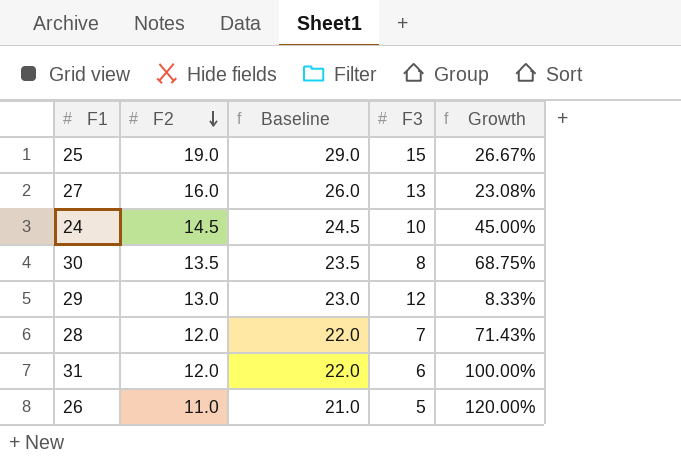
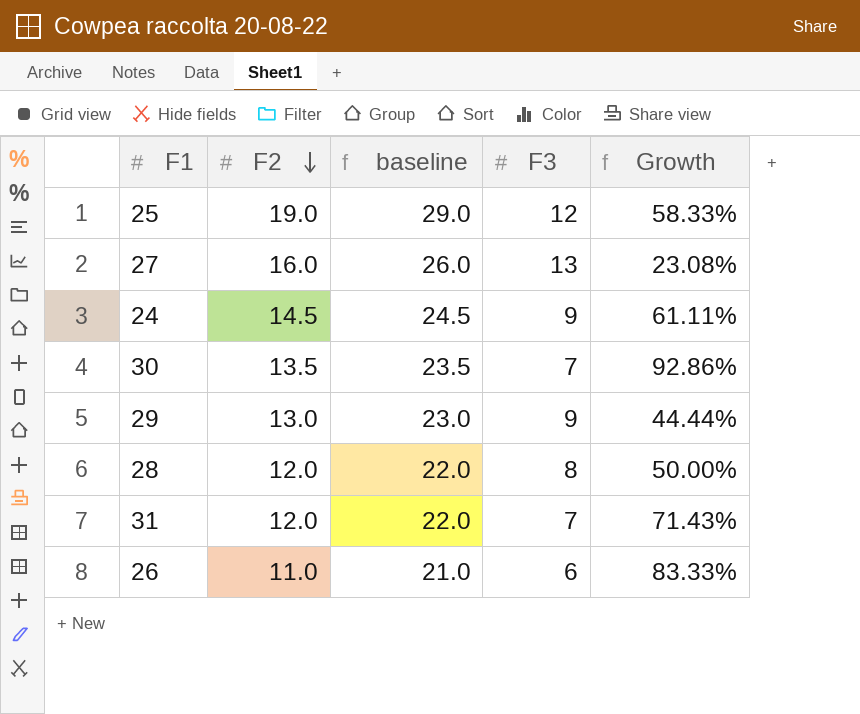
column name: Baseline -> baseline
25 | F3: 15 -> 12
25 | Growth: 26.67% -> 58.33%
24 | F3: 10 -> 9
24 | Growth: 45.00% -> 61.11%
30 | F3: 8 -> 7
30 | Growth: 68.75% -> 92.86%
29 | F3: 12 -> 9
29 | Growth: 8.33% -> 44.44%
28 | F3: 7 -> 8
28 | Growth: 71.43% -> 50.00%
31 | F3: 6 -> 7
31 | Growth: 100.00% -> 71.43%
26 | F3: 5 -> 6
26 | Growth: 120.00% -> 83.33%

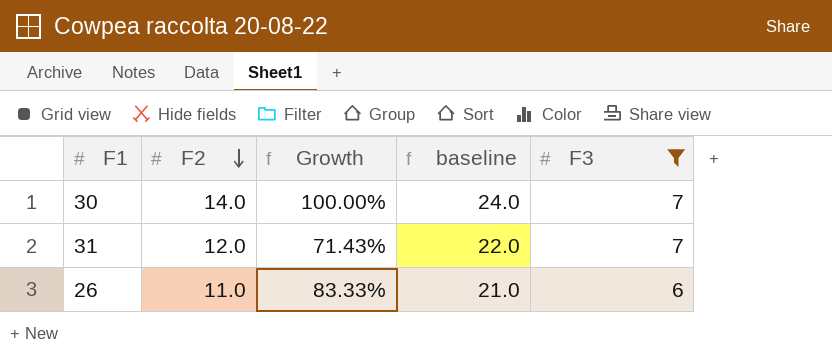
filter: none -> F3 <= 7
column Growth | position: 5 -> 3
30 | F2: 13.5 -> 14.0
30 | Growth: 92.86% -> 100.00%
30 | baseline: 23.5 -> 24.0

